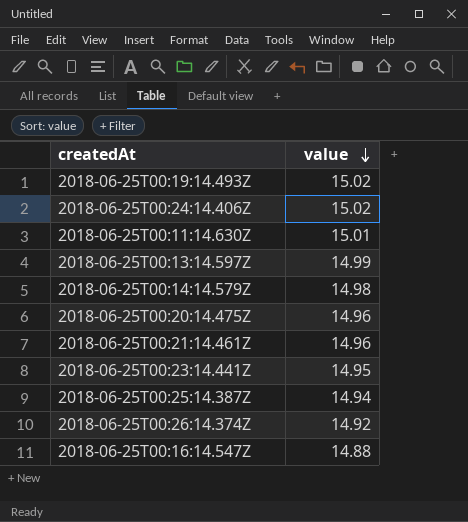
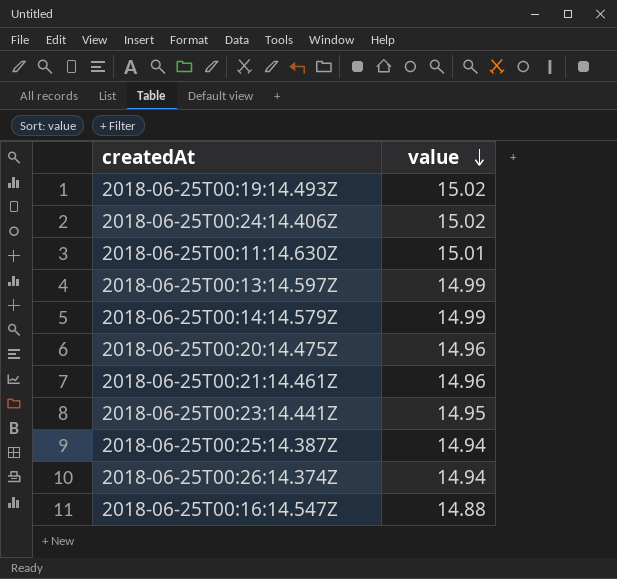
2018-06-25T00:14:14.579Z | value: 14.98 -> 14.99
2018-06-25T00:26:14.374Z | value: 14.92 -> 14.94

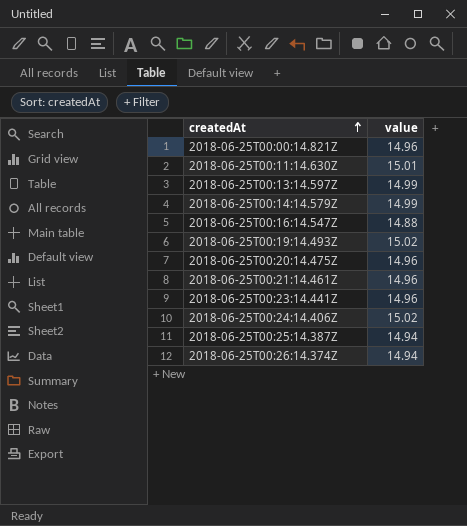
row order: value descending -> createdAt ascending
row 2018-06-25T00:00:14.821Z: none -> 14.96
2018-06-25T00:23:14.441Z | value: 14.95 -> 14.96

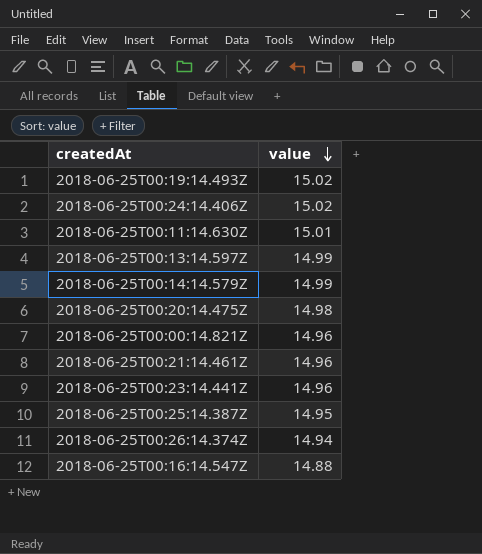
row order: createdAt ascending -> value descending
2018-06-25T00:20:14.475Z | value: 14.96 -> 14.98
2018-06-25T00:25:14.387Z | value: 14.94 -> 14.95

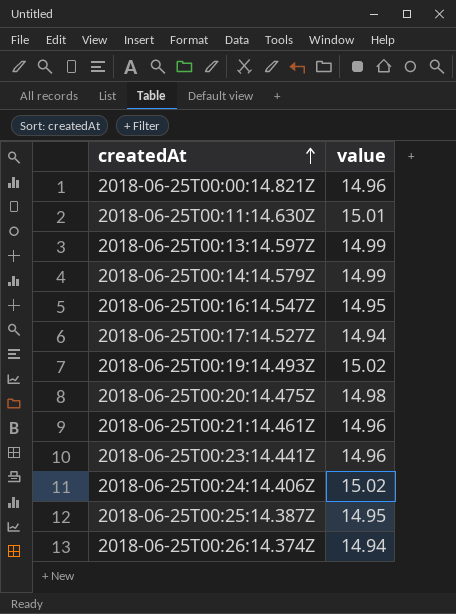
row order: value descending -> createdAt ascending
2018-06-25T00:16:14.547Z | value: 14.88 -> 14.95
row 2018-06-25T00:17:14.527Z: none -> 14.94

